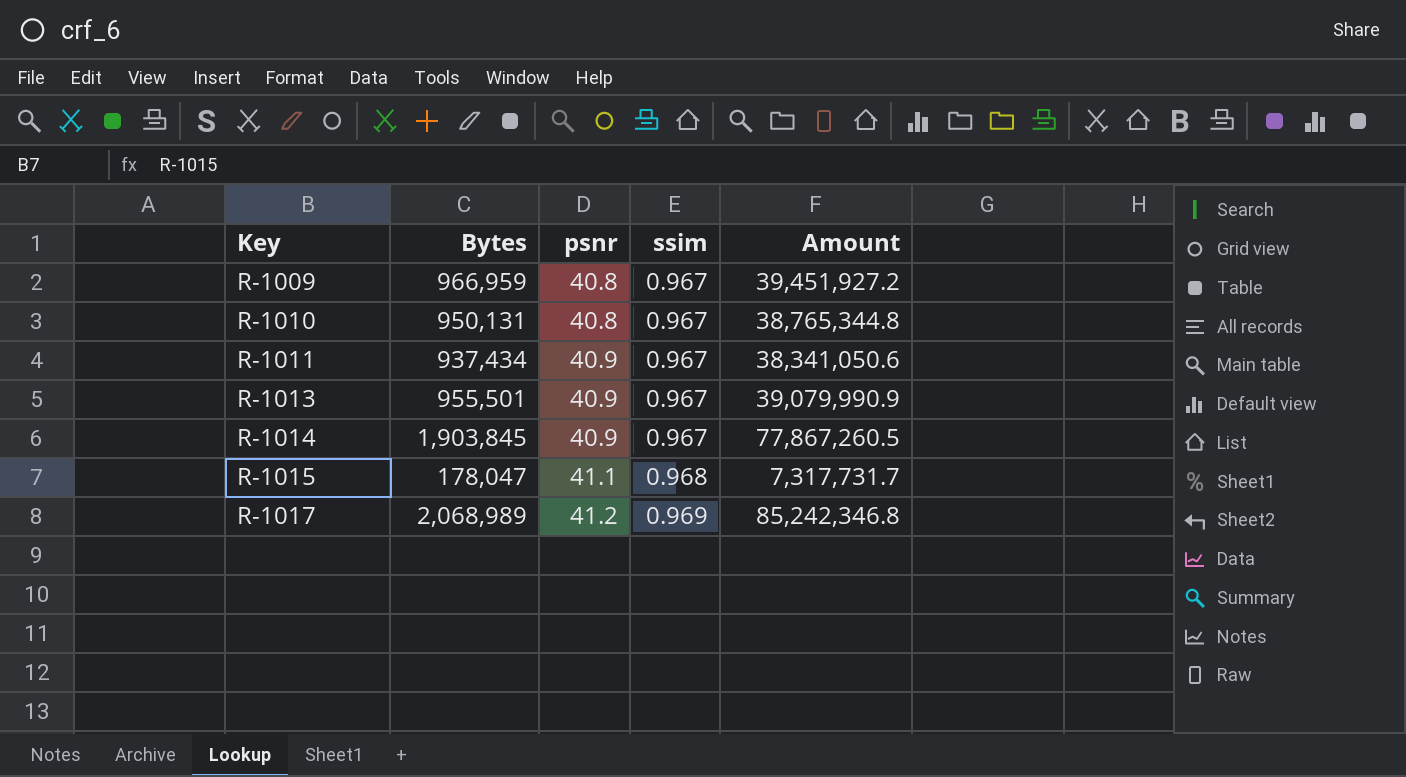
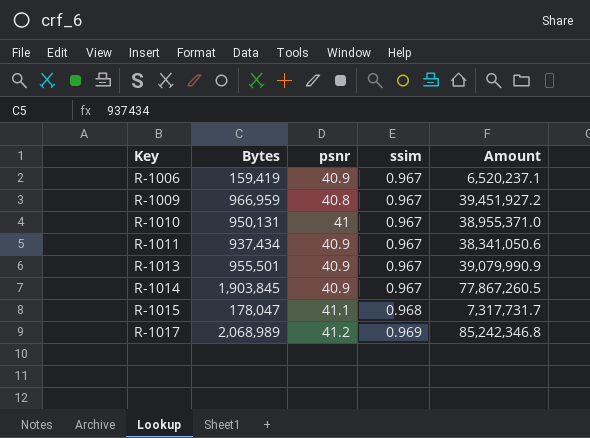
row R-1006: none -> 159,419 | 40.9 | 0.967 | 6,520,237.1
R-1010 | psnr: 40.8 -> 41
R-1010 | Amount: 38,765,344.8 -> 38,955,371.0

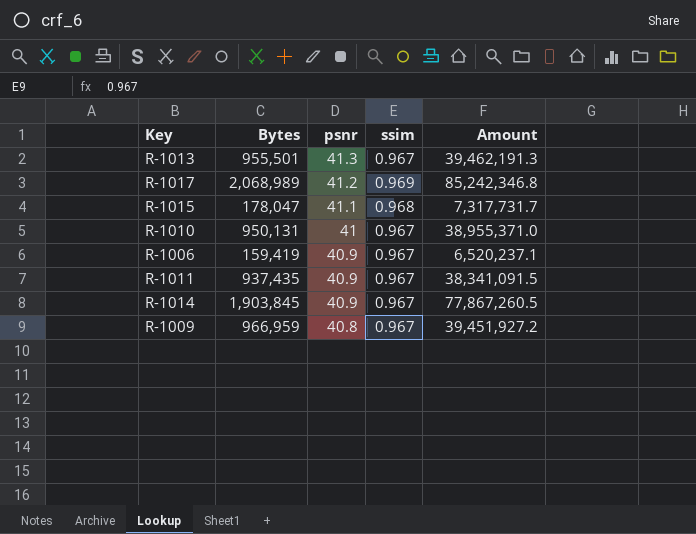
row order: Key ascending -> psnr descending
R-1013 | psnr: 40.9 -> 41.3
R-1013 | Amount: 39,079,990.9 -> 39,462,191.3
R-1011 | Bytes: 937,434 -> 937,435
R-1011 | Amount: 38,341,050.6 -> 38,341,091.5

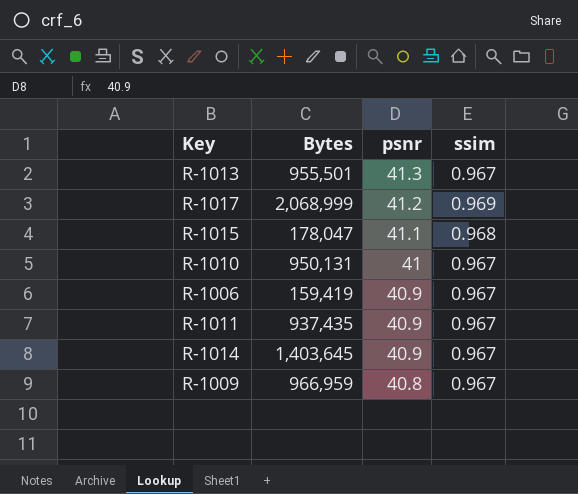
column Amount | formula: [Bytes] * [psnr] -> none
R-1017 | Bytes: 2,068,989 -> 2,068,999
R-1014 | Bytes: 1,903,845 -> 1,403,645

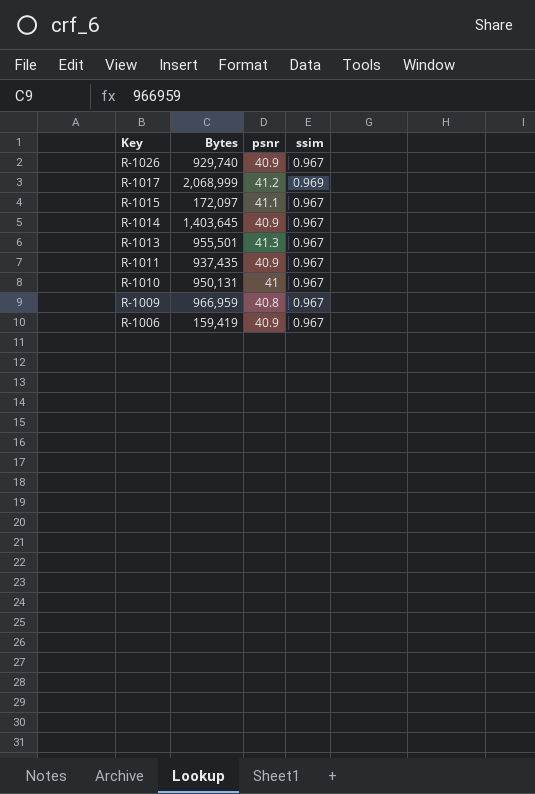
row order: psnr descending -> Key descending
row R-1026: none -> 929,740 | 40.9 | 0.967
R-1015 | Bytes: 178,047 -> 172,097
R-1015 | ssim: 0.968 -> 0.967

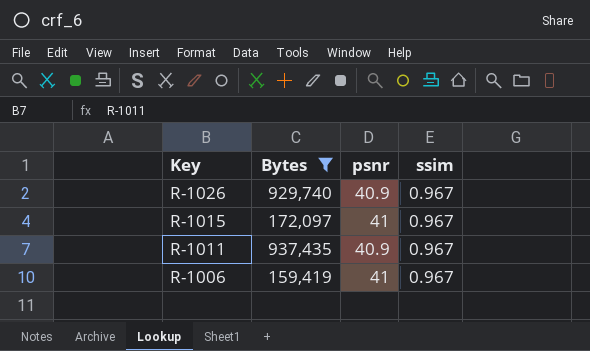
filter: none -> Bytes <= 937,435
R-1015 | psnr: 41.1 -> 41
R-1006 | psnr: 40.9 -> 41

